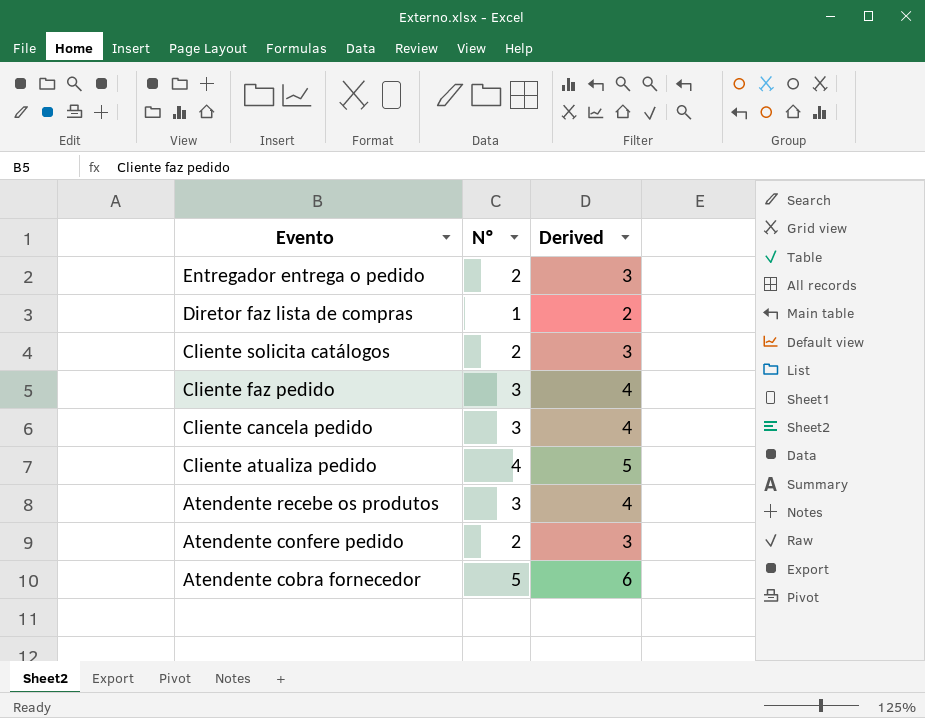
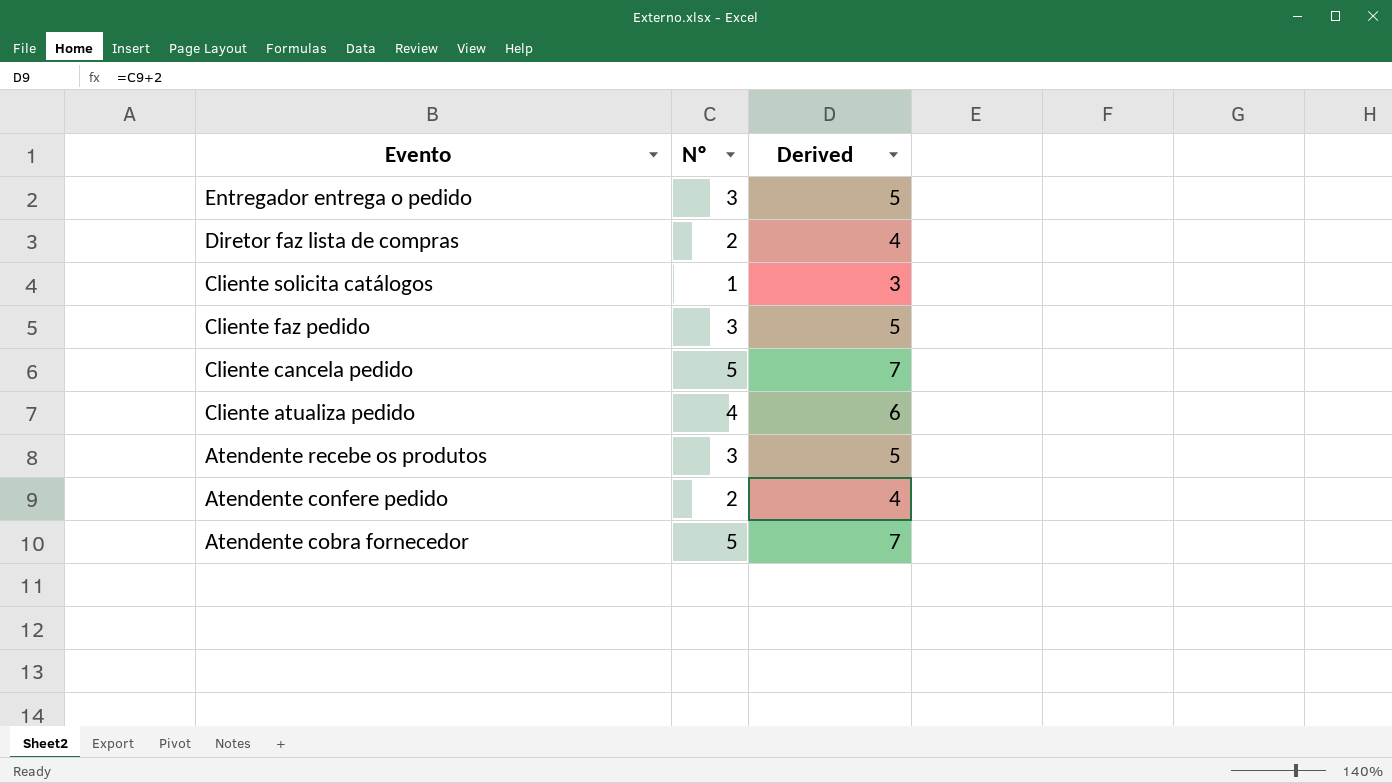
column Derived | formula: [Nº] + 1 -> [Nº] + 2
Entregador entrega o pedido | Nº: 2 -> 3
Diretor faz lista de compras | Nº: 1 -> 2
Cliente solicita catálogos | Nº: 2 -> 1
Cliente cancela pedido | Nº: 3 -> 5

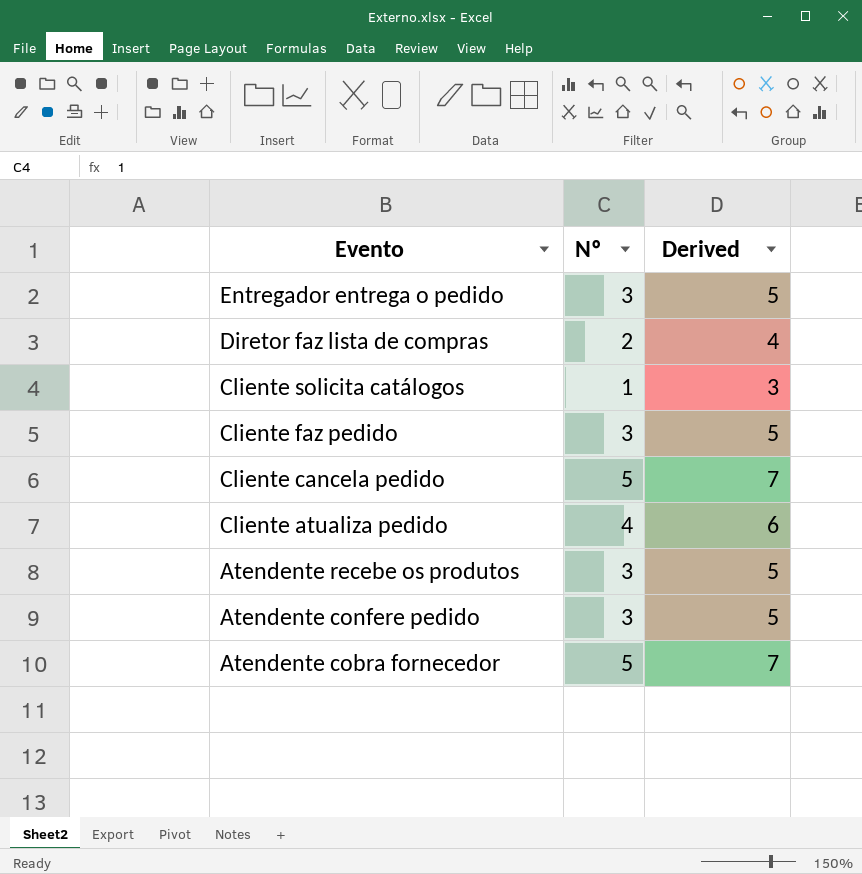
Atendente confere pedido | Nº: 2 -> 3
Atendente confere pedido | Derived: 4 -> 5

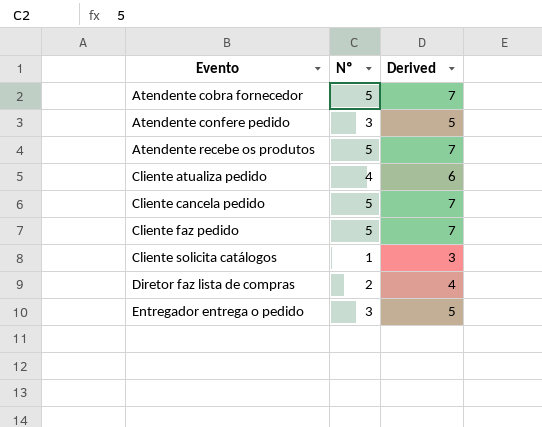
row order: Evento descending -> Evento ascending
Atendente recebe os produtos | Nº: 3 -> 5
Atendente recebe os produtos | Derived: 5 -> 7
Cliente faz pedido | Nº: 3 -> 5
Cliente faz pedido | Derived: 5 -> 7

